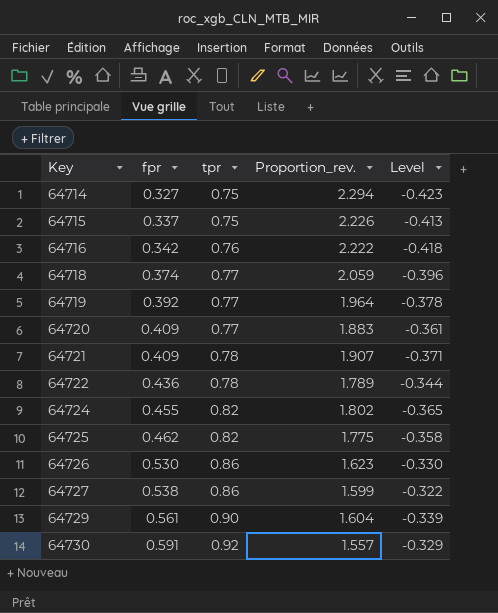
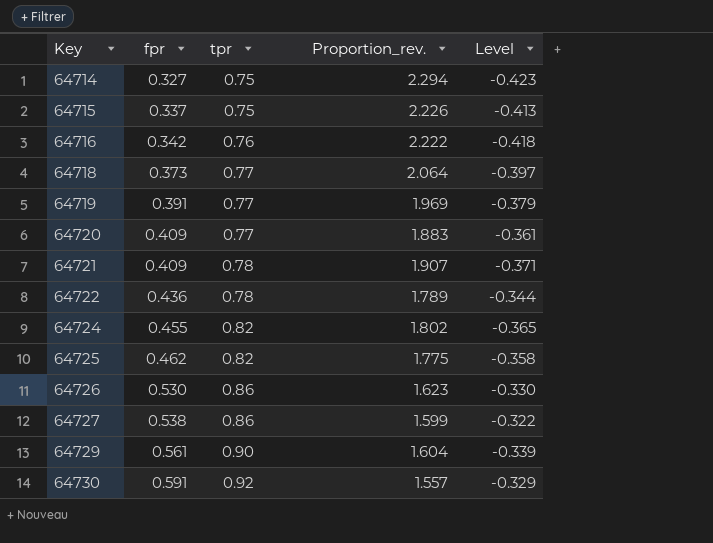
64718 | fpr: 0.374 -> 0.373
64718 | Proportion_rev.: 2.059 -> 2.064
64718 | Level: -0.396 -> -0.397
64719 | fpr: 0.392 -> 0.391
64719 | Proportion_rev.: 1.964 -> 1.969
64719 | Level: -0.378 -> -0.379

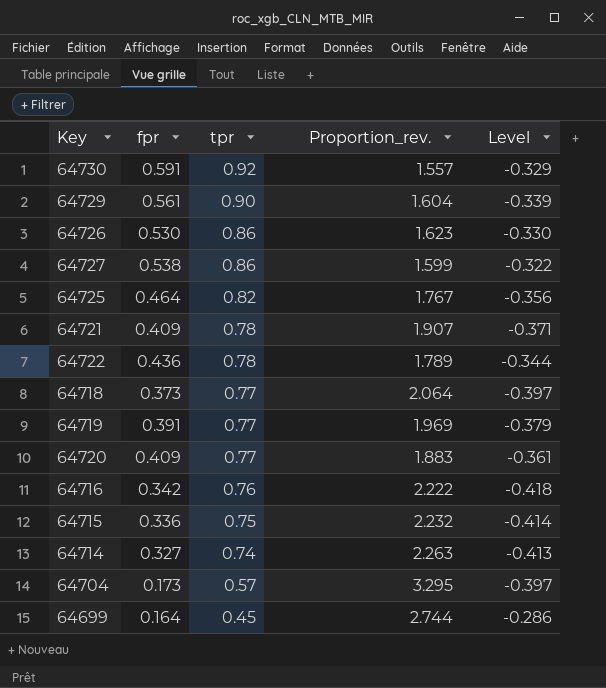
row order: Key ascending -> tpr descending
row 64724: 0.455 | 0.82 | 1.802 | -0.365 -> none
64725 | fpr: 0.462 -> 0.464
64725 | Proportion_rev.: 1.775 -> 1.767
64725 | Level: -0.358 -> -0.356
64715 | fpr: 0.337 -> 0.336
64715 | Proportion_rev.: 2.226 -> 2.232
64715 | Level: -0.413 -> -0.414
64714 | tpr: 0.75 -> 0.74
64714 | Proportion_rev.: 2.294 -> 2.263
64714 | Level: -0.423 -> -0.413
row 64704: none -> 0.173 | 0.57 | 3.295 | -0.397
row 64699: none -> 0.164 | 0.45 | 2.744 | -0.286

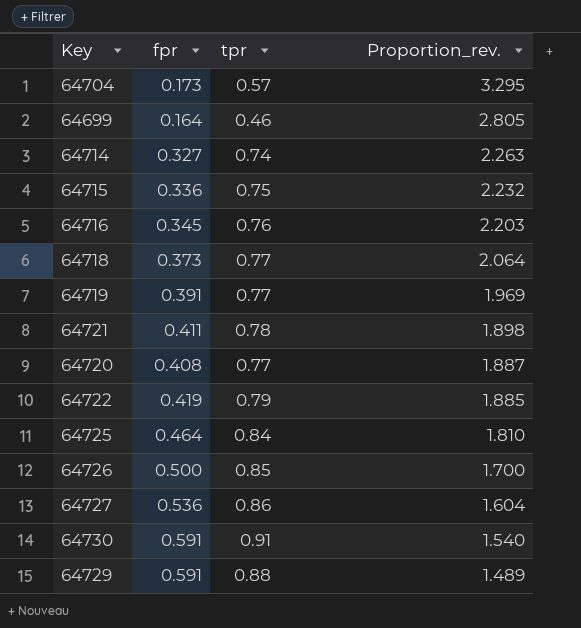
row order: tpr descending -> Proportion_rev. descending
column Level | formula: [fpr] - [tpr] -> none
64699 | tpr: 0.45 -> 0.46
64699 | Proportion_rev.: 2.744 -> 2.805
64716 | fpr: 0.342 -> 0.345
64716 | Proportion_rev.: 2.222 -> 2.203
64721 | fpr: 0.409 -> 0.411
64721 | Proportion_rev.: 1.907 -> 1.898
64720 | fpr: 0.409 -> 0.408
64720 | Proportion_rev.: 1.883 -> 1.887
64722 | fpr: 0.436 -> 0.419
64722 | tpr: 0.78 -> 0.79
64722 | Proportion_rev.: 1.789 -> 1.885
64725 | tpr: 0.82 -> 0.84
64725 | Proportion_rev.: 1.767 -> 1.810
64726 | fpr: 0.530 -> 0.500
64726 | tpr: 0.86 -> 0.85
64726 | Proportion_rev.: 1.623 -> 1.700
64727 | fpr: 0.538 -> 0.536
64727 | Proportion_rev.: 1.599 -> 1.604
64730 | tpr: 0.92 -> 0.91
64730 | Proportion_rev.: 1.557 -> 1.540
64729 | fpr: 0.561 -> 0.591
64729 | tpr: 0.90 -> 0.88
64729 | Proportion_rev.: 1.604 -> 1.489

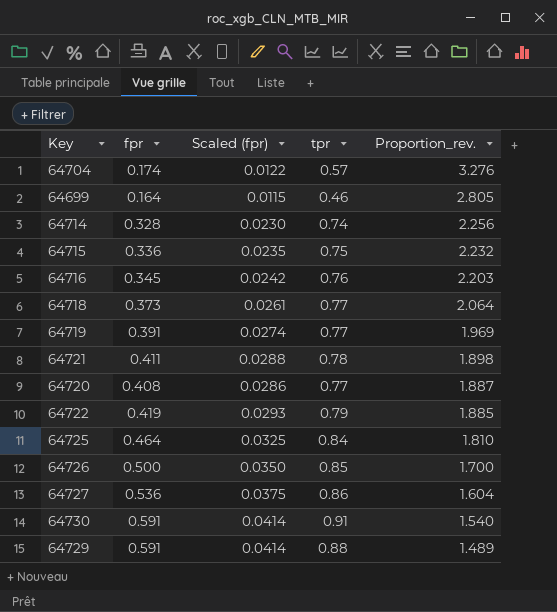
column Scaled (fpr) | formula: none -> [fpr] * 0.07
64704 | fpr: 0.173 -> 0.174
64704 | Proportion_rev.: 3.295 -> 3.276
64714 | fpr: 0.327 -> 0.328
64714 | Proportion_rev.: 2.263 -> 2.256

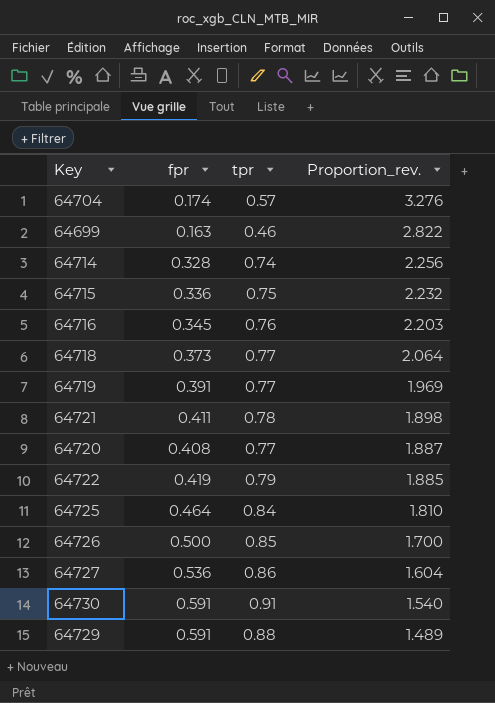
column Scaled (fpr) | formula: [fpr] * 0.07 -> none
64699 | fpr: 0.164 -> 0.163
64699 | Proportion_rev.: 2.805 -> 2.822

